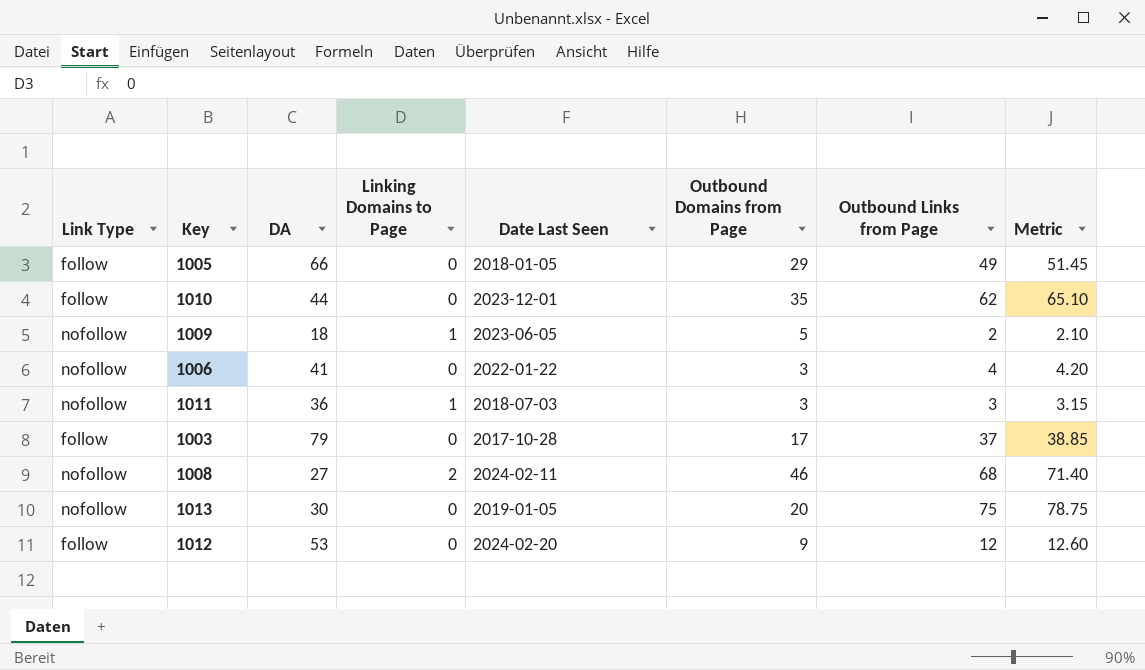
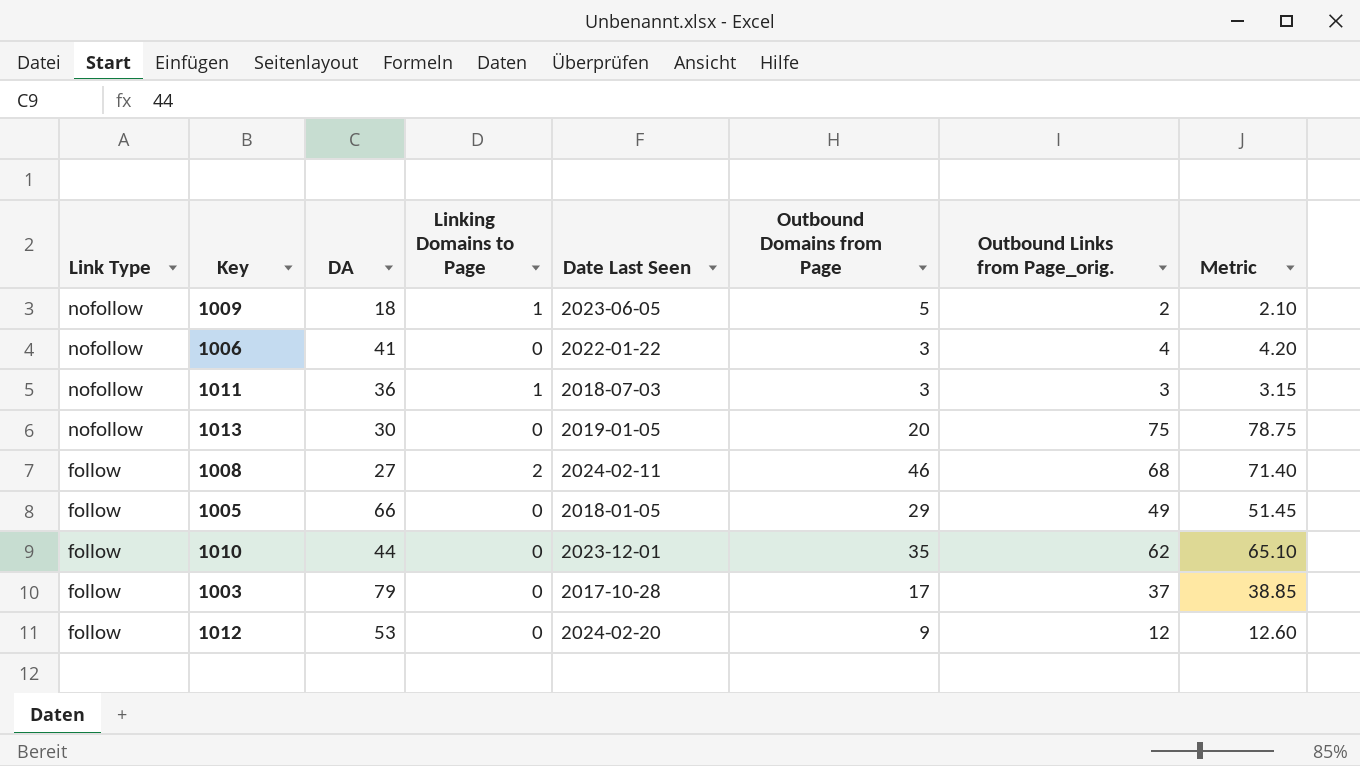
row order: none -> Link Type descending
column name: Outbound Links from Page -> Outbound Links from Page_orig.
1008 | Link Type: nofollow -> follow

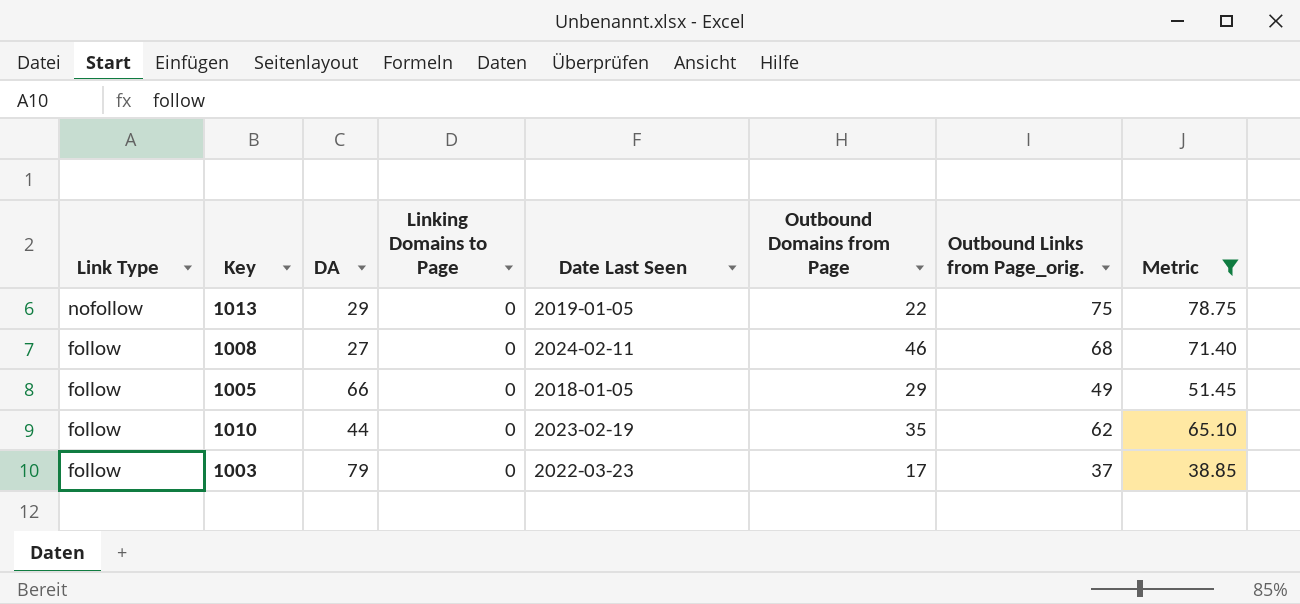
filter: none -> Metric >= 38.85
1013 | DA: 30 -> 29
1013 | Outbound Domains from Page: 20 -> 22
1008 | Linking Domains to Page: 2 -> 0
1010 | Date Last Seen: 2023-12-01 -> 2023-02-19
1003 | Date Last Seen: 2017-10-28 -> 2022-03-23

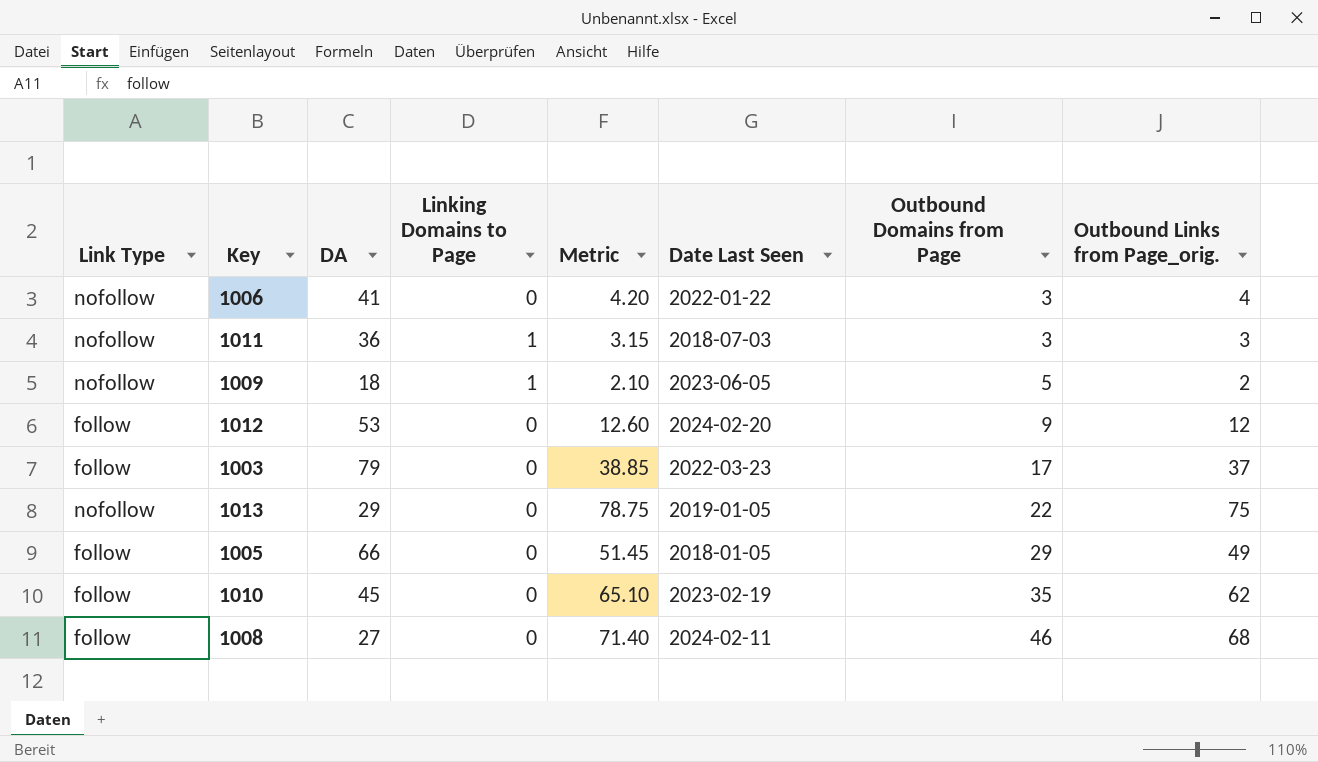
filter: Metric >= 38.85 -> none
row order: Link Type descending -> Outbound Domains from Page ascending
column Metric | position: 8 -> 5
1010 | DA: 44 -> 45

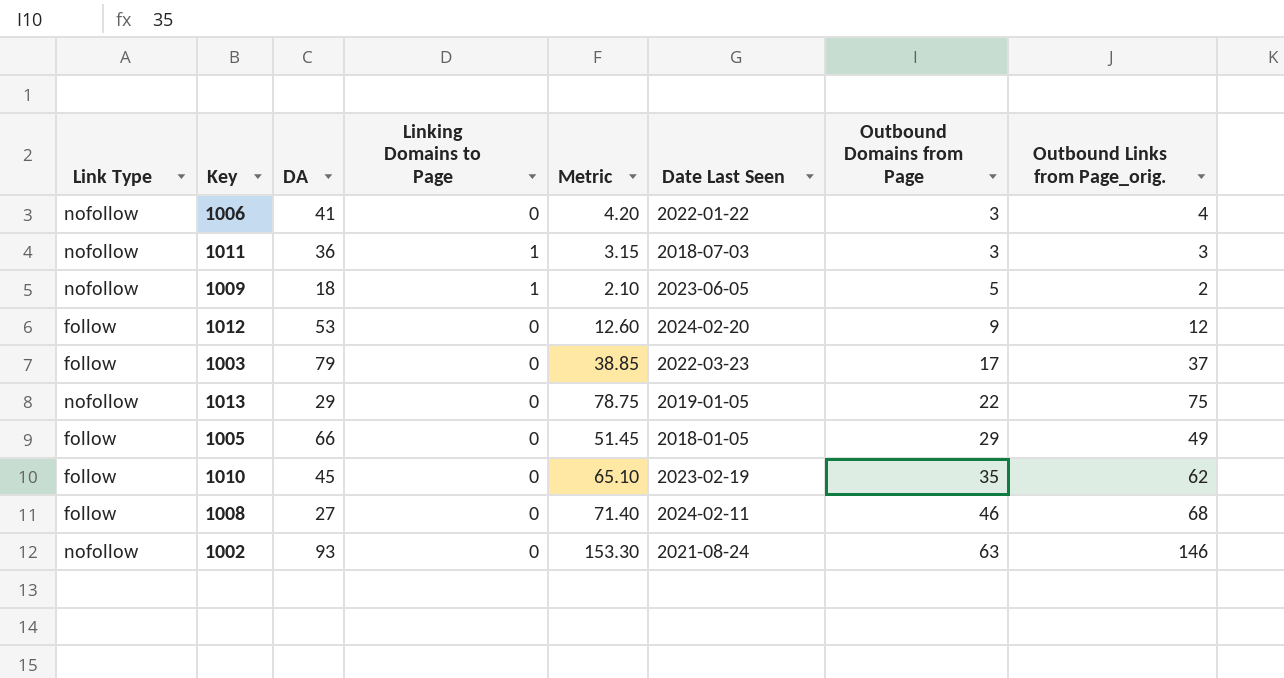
row 1002: none -> nofollow | 93 | 0 | 153.30 | 2021-08-24 | 63 | 146

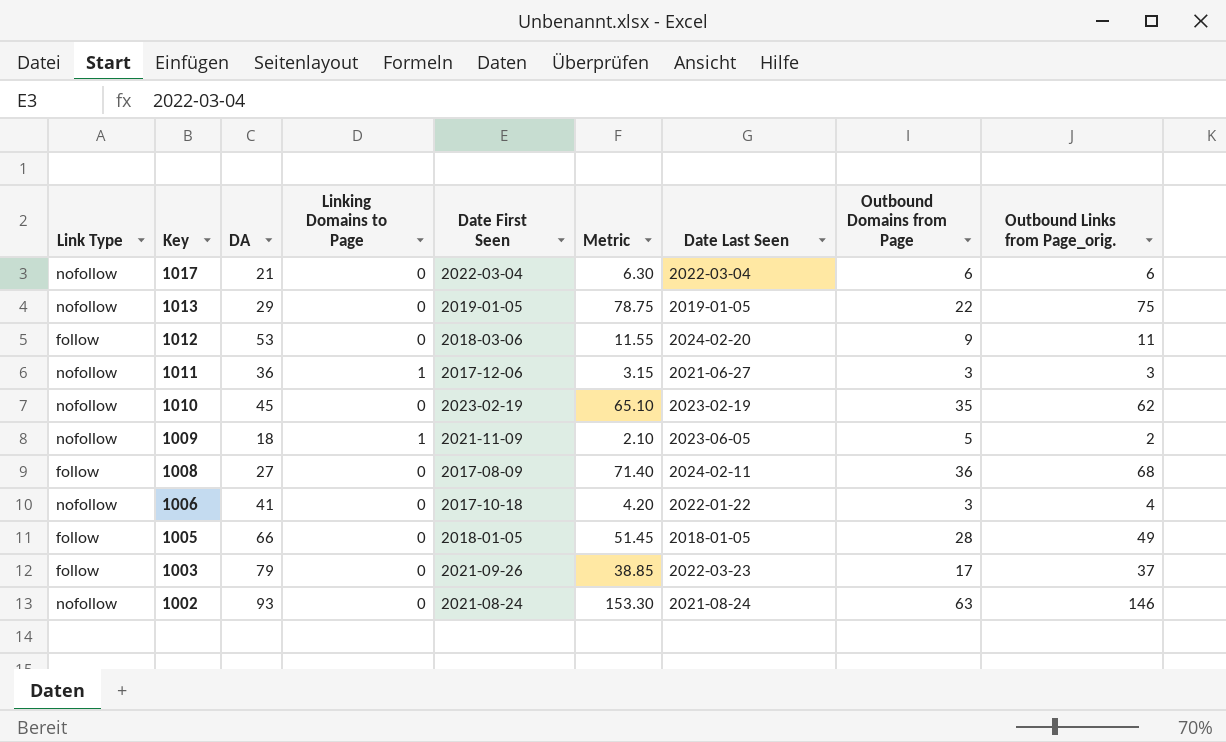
row order: Outbound Domains from Page ascending -> Key descending
column Date First Seen | position: none -> 5
row 1017: none -> nofollow | 21 | 0 | 2022-03-04 | 6.30 | 2022-03-04 | 6 | 6
1012 | Metric: 12.60 -> 11.55
1012 | Outbound Links from Page_orig.: 12 -> 11
1011 | Date Last Seen: 2018-07-03 -> 2021-06-27
1010 | Link Type: follow -> nofollow
1008 | Outbound Domains from Page: 46 -> 36
1005 | Outbound Domains from Page: 29 -> 28

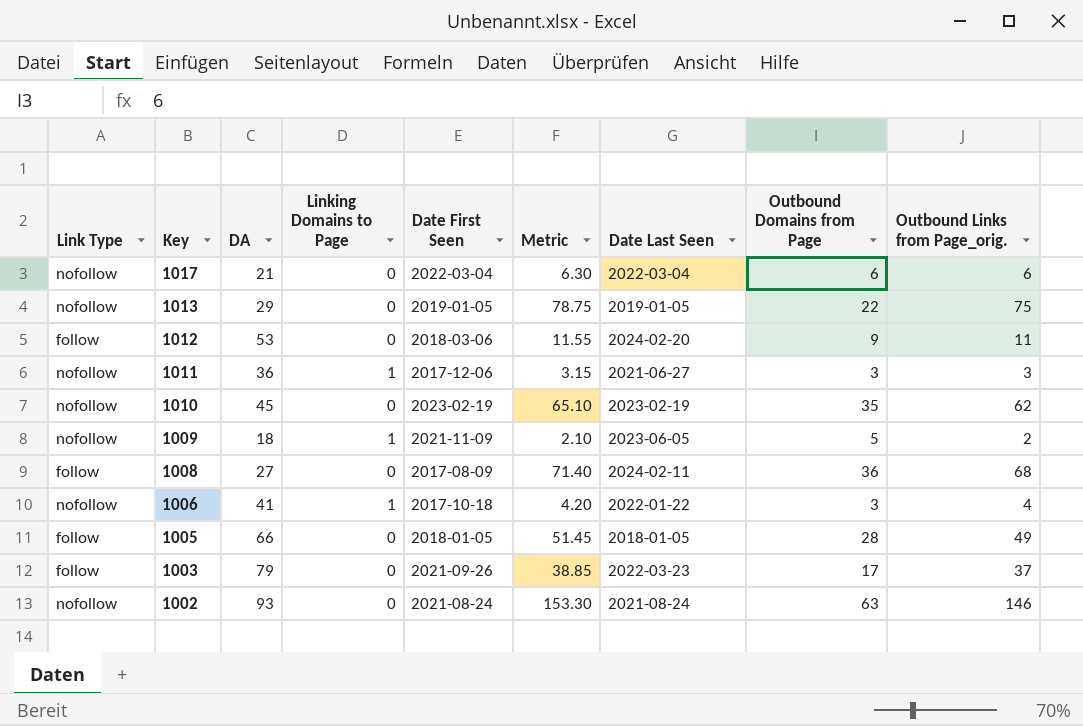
1006 | Linking Domains to Page: 0 -> 1

